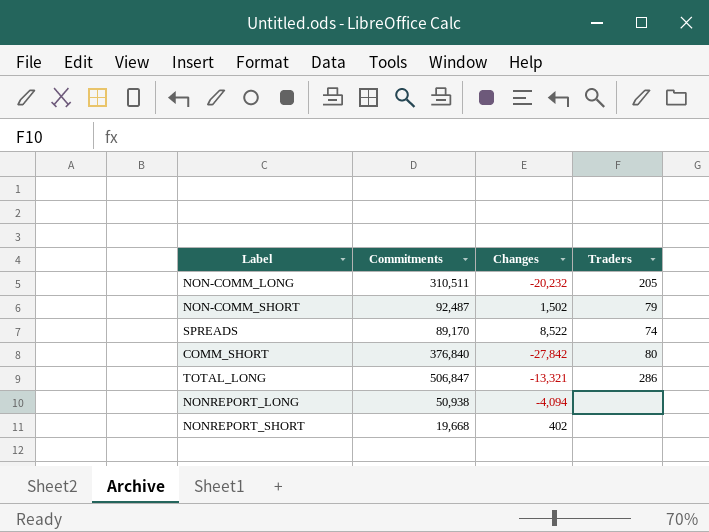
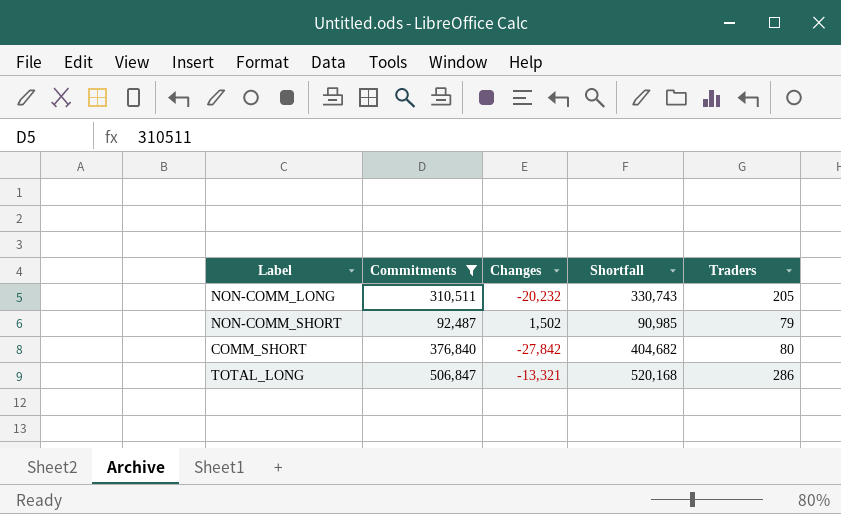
filter: none -> Commitments >= 92,487
column Shortfall | formula: none -> [Commitments] - [Changes]

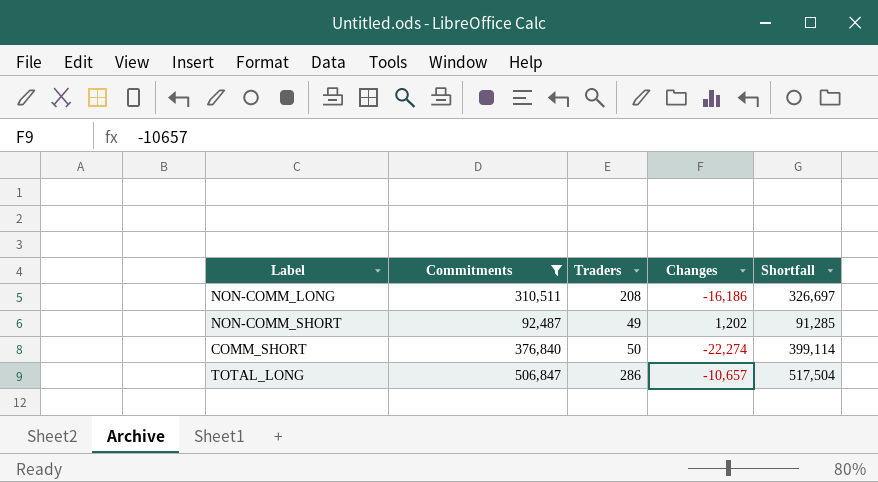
column Traders | position: 5 -> 3
NON-COMM_LONG | Traders: 205 -> 208
NON-COMM_LONG | Changes: -20,232 -> -16,186
NON-COMM_LONG | Shortfall: 330,743 -> 326,697
NON-COMM_SHORT | Traders: 79 -> 49
NON-COMM_SHORT | Changes: 1,502 -> 1,202
NON-COMM_SHORT | Shortfall: 90,985 -> 91,285
COMM_SHORT | Traders: 80 -> 50
COMM_SHORT | Changes: -27,842 -> -22,274
COMM_SHORT | Shortfall: 404,682 -> 399,114
TOTAL_LONG | Changes: -13,321 -> -10,657
TOTAL_LONG | Shortfall: 520,168 -> 517,504

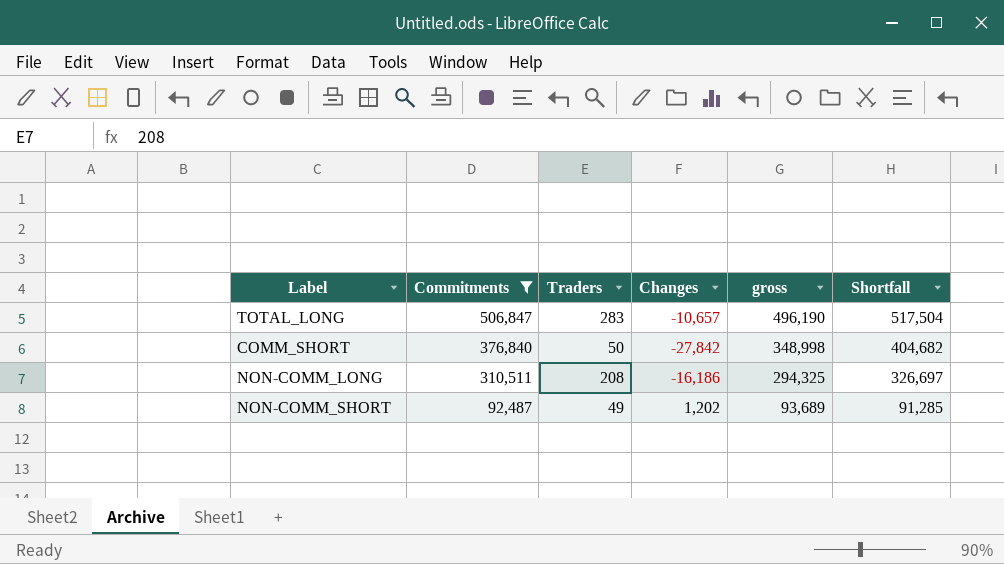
row order: none -> Commitments descending
column gross | formula: none -> [Commitments] + [Changes]
TOTAL_LONG | Traders: 286 -> 283
COMM_SHORT | Changes: -22,274 -> -27,842
COMM_SHORT | Shortfall: 399,114 -> 404,682

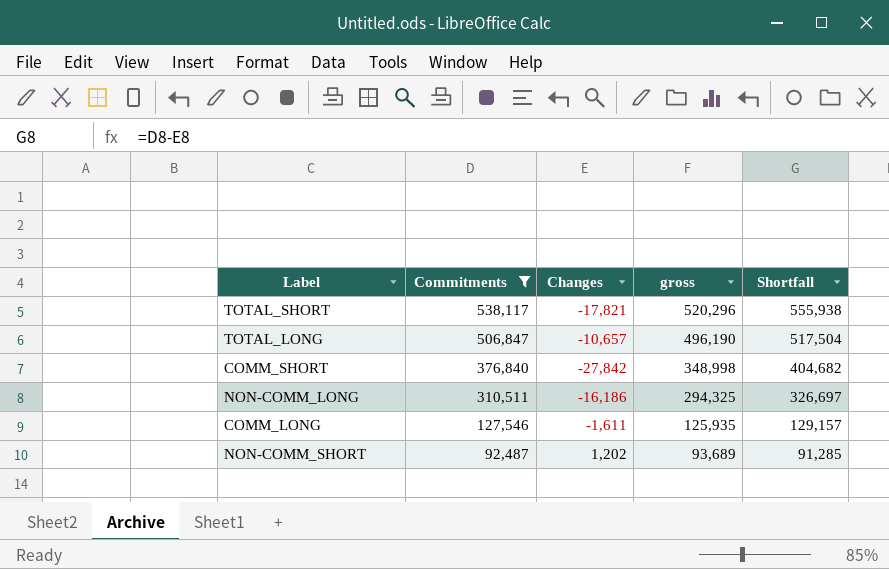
column Traders | position: 3 -> none
row TOTAL_SHORT: none -> 538,117 | -17,821 | 520,296 | 555,938
row COMM_LONG: none -> 127,546 | -1,611 | 125,935 | 129,157

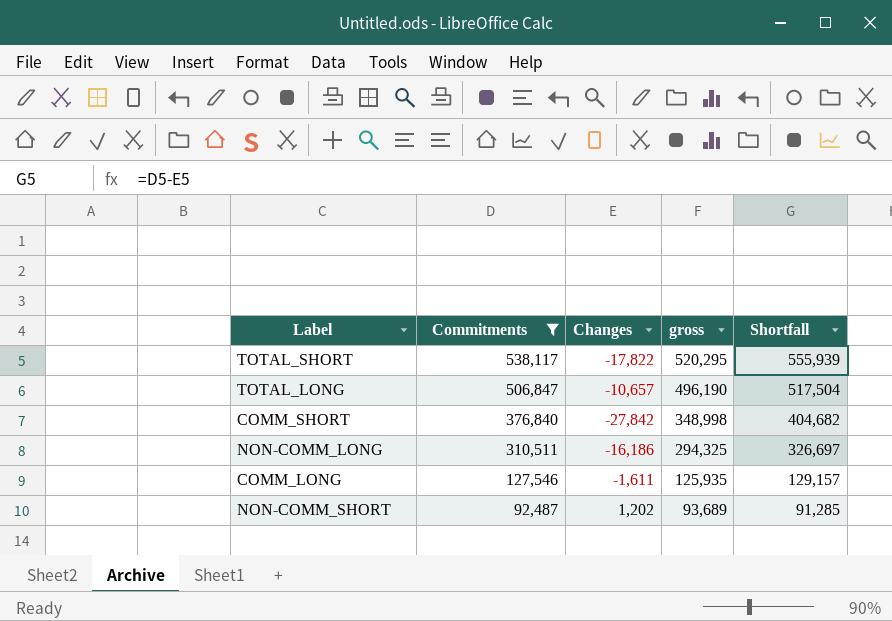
TOTAL_SHORT | Changes: -17,821 -> -17,822
TOTAL_SHORT | gross: 520,296 -> 520,295
TOTAL_SHORT | Shortfall: 555,938 -> 555,939

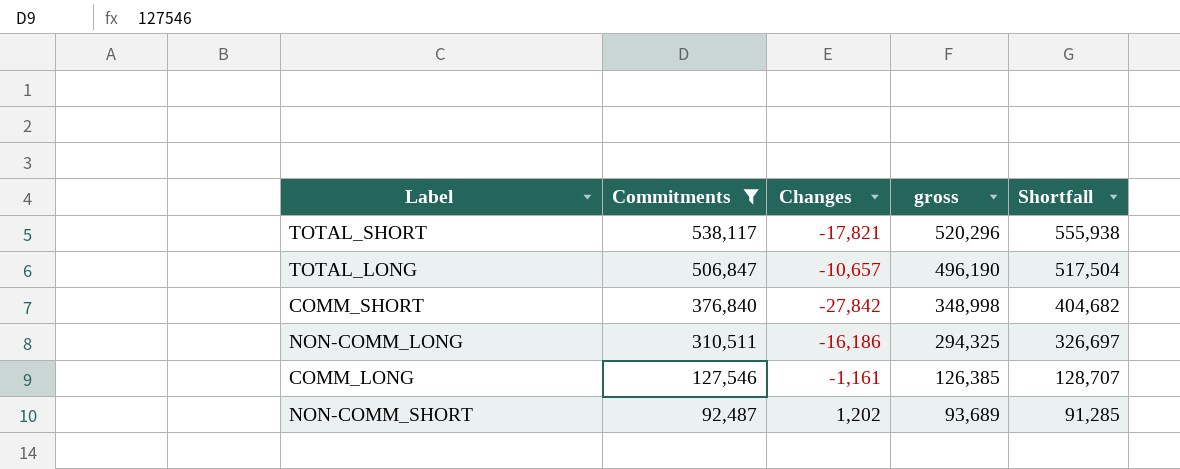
TOTAL_SHORT | Changes: -17,822 -> -17,821
TOTAL_SHORT | gross: 520,295 -> 520,296
TOTAL_SHORT | Shortfall: 555,939 -> 555,938
COMM_LONG | Changes: -1,611 -> -1,161
COMM_LONG | gross: 125,935 -> 126,385
COMM_LONG | Shortfall: 129,157 -> 128,707

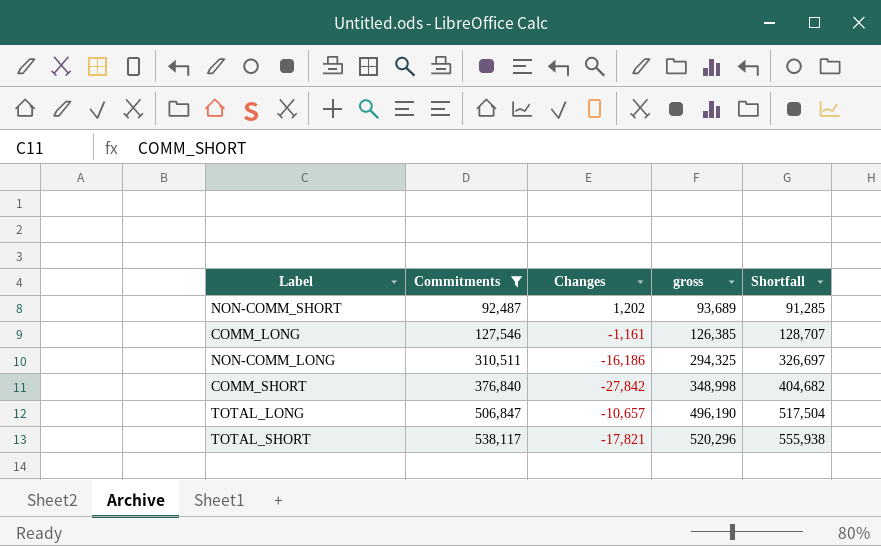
row order: Commitments descending -> Commitments ascending

